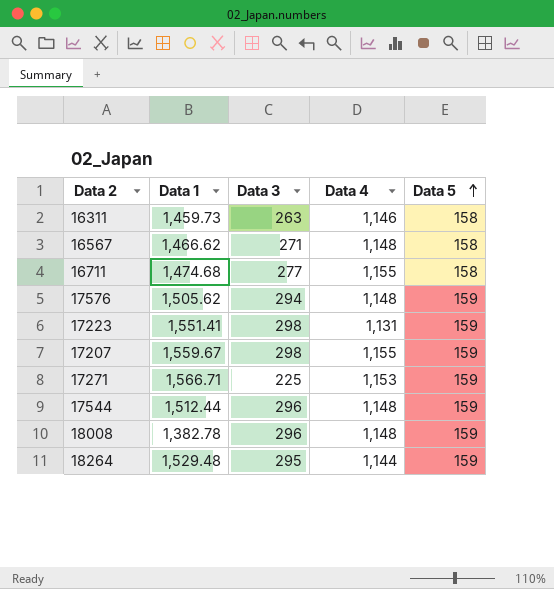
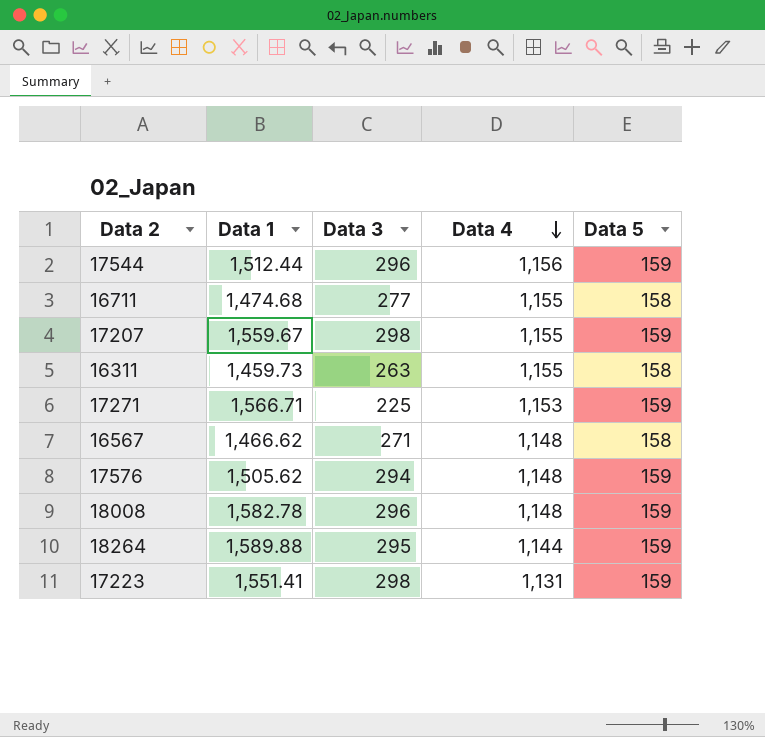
row order: Data 5 ascending -> Data 4 descending
17544 | Data 4: 1,148 -> 1,156
16311 | Data 4: 1,146 -> 1,155
18008 | Data 1: 1,382.78 -> 1,582.78
18264 | Data 1: 1,529.48 -> 1,589.88

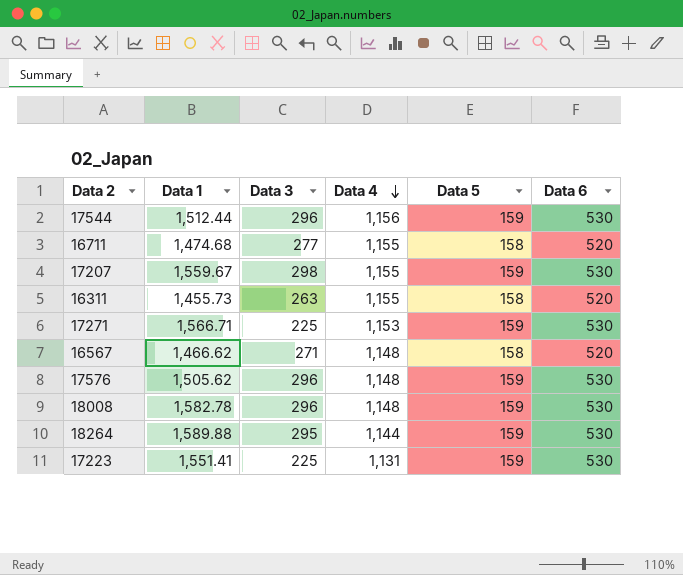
column Data 6 | position: none -> 6
16311 | Data 1: 1,459.73 -> 1,455.73
17576 | Data 3: 294 -> 296
17223 | Data 3: 298 -> 225

